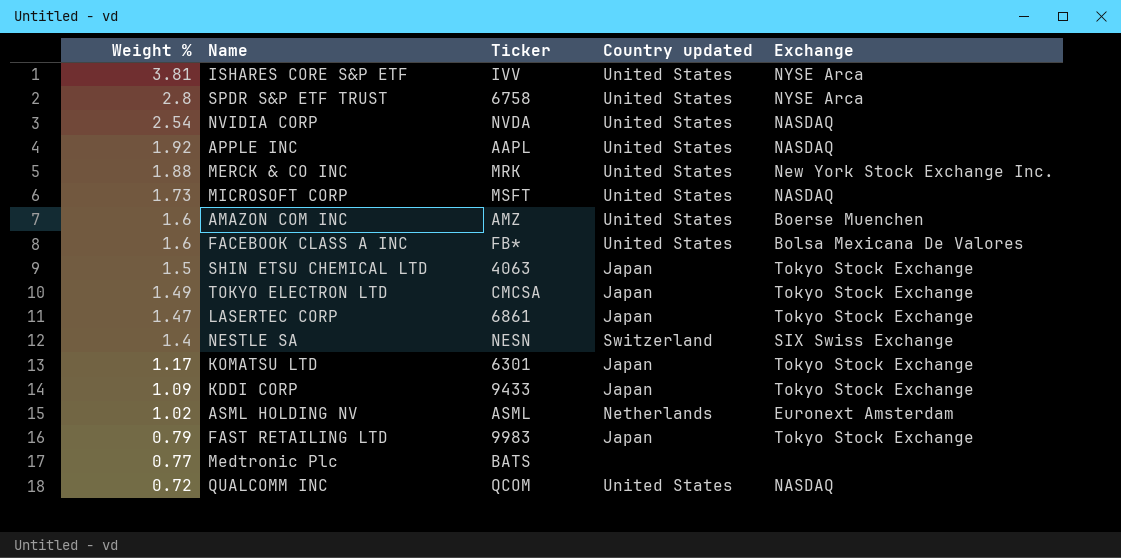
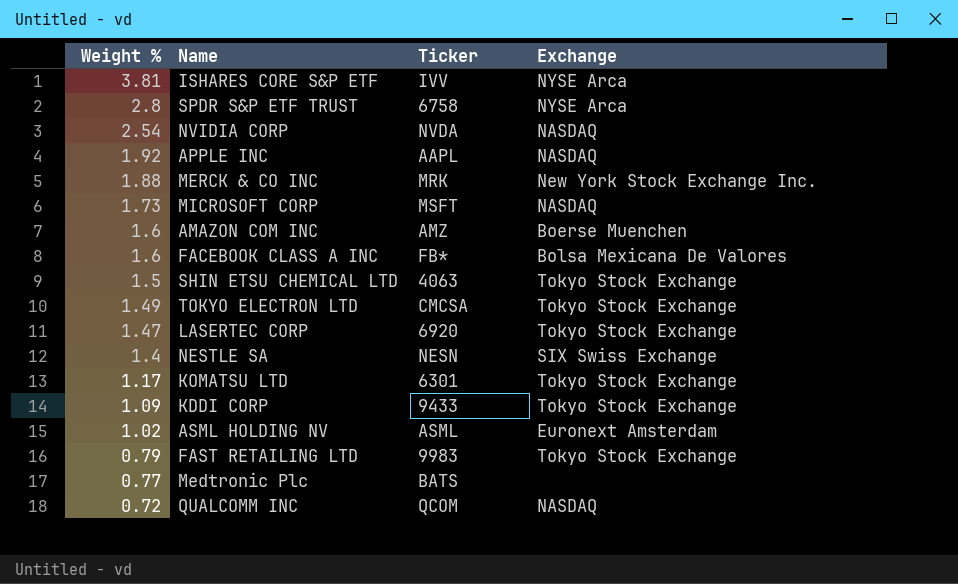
column Country updated | position: 4 -> none
LASERTEC CORP | Ticker: 6861 -> 6920

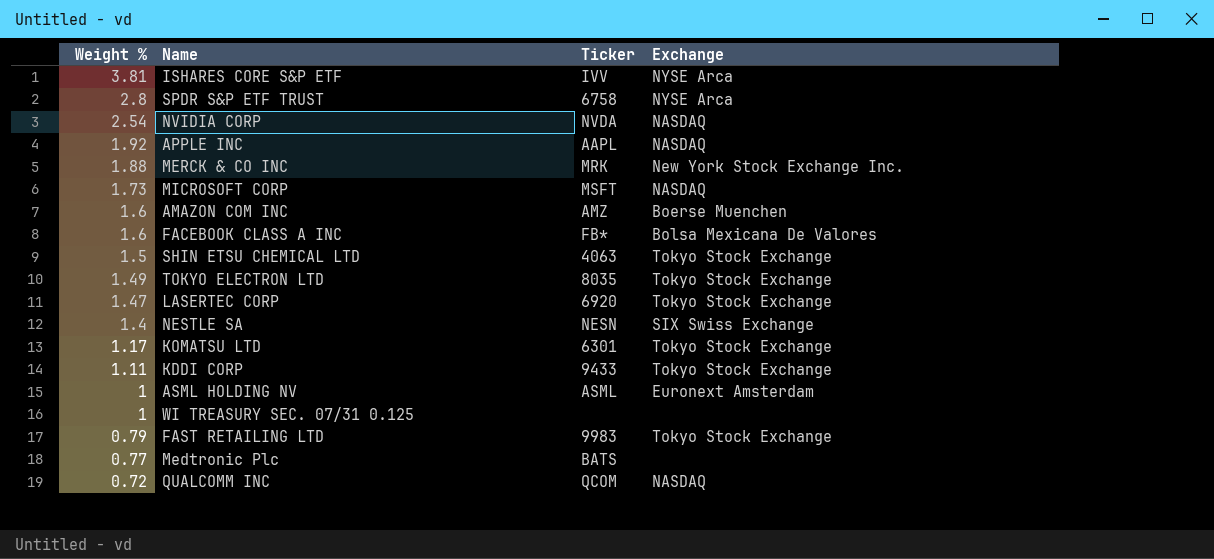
TOKYO ELECTRON LTD | Ticker: CMCSA -> 8035
KDDI CORP | Weight %: 1.09 -> 1.11
ASML HOLDING NV | Weight %: 1.02 -> 1
row WI TREASURY SEC. 07/31 0.125: none -> 1 | none | none

